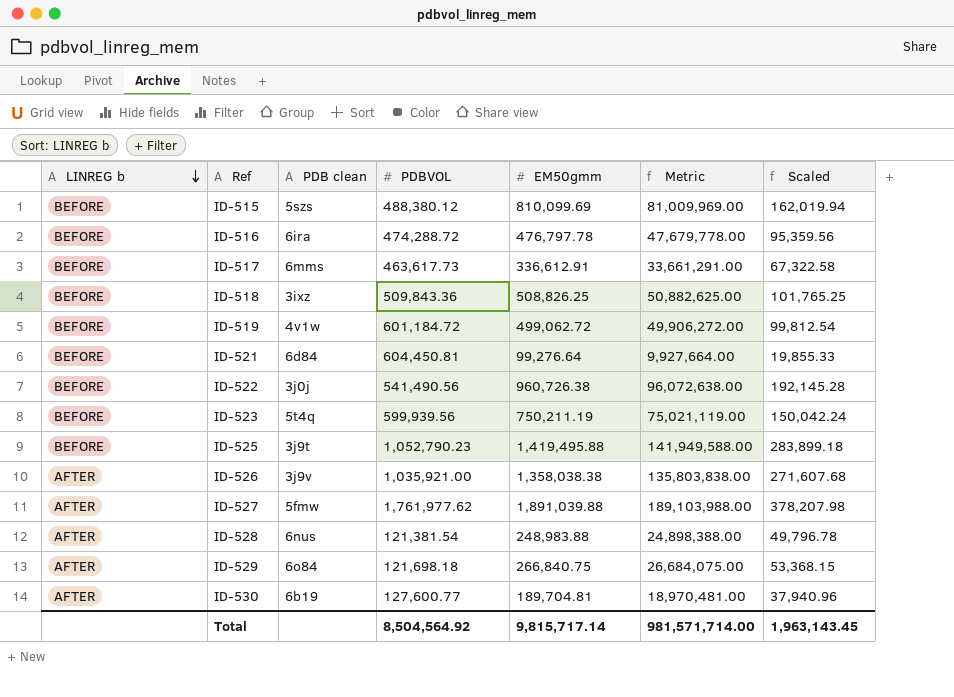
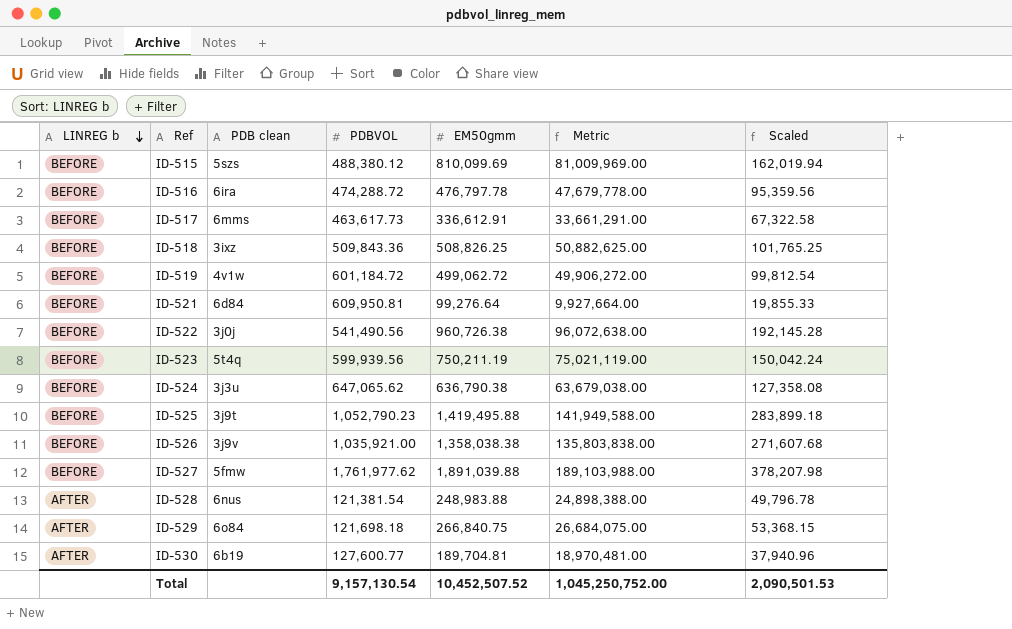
ID-521 | PDBVOL: 604,450.81 -> 609,950.81
row ID-524: none -> BEFORE | 3j3u | 647,065.62 | 636,790.38 | 63,679,038.00 | 127,358.08
ID-526 | LINREG b: AFTER -> BEFORE
ID-527 | LINREG b: AFTER -> BEFORE
Total | PDBVOL: 8,504,564.92 -> 9,157,130.54
Total | EM50gmm: 9,815,717.14 -> 10,452,507.52
Total | Metric: 981,571,714.00 -> 1,045,250,752.00
Total | Scaled: 1,963,143.45 -> 2,090,501.53

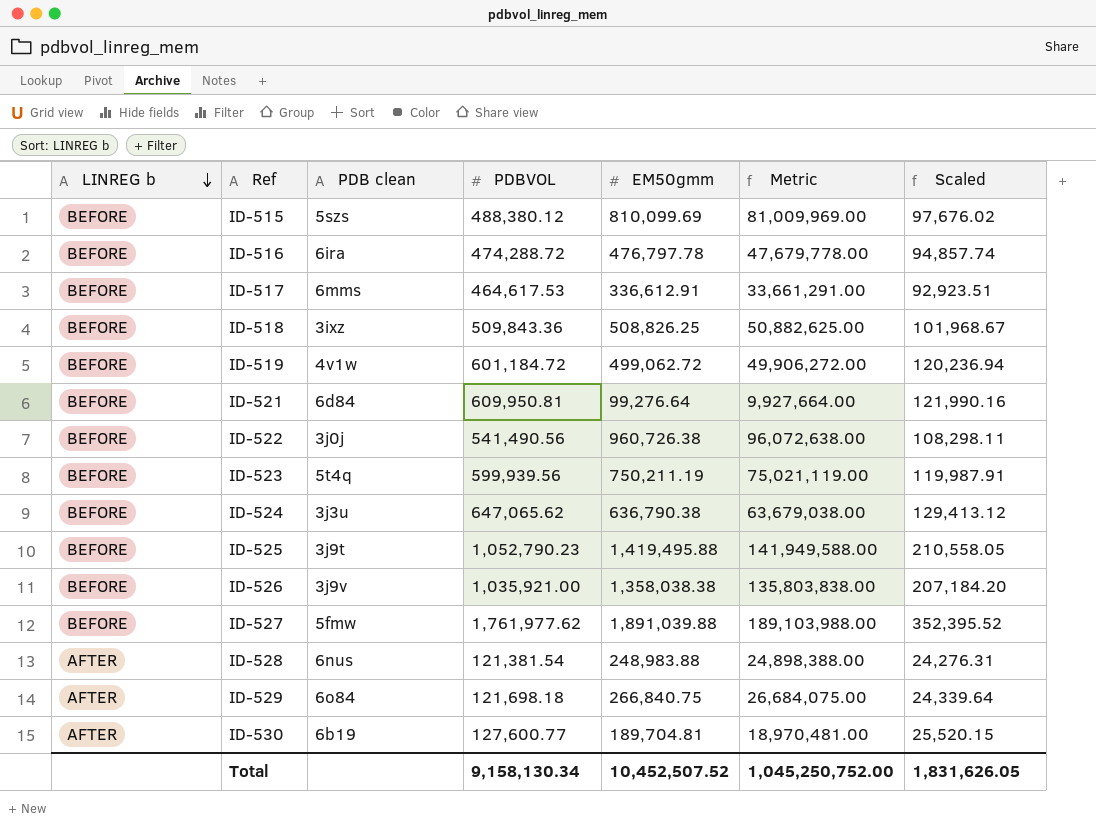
column Scaled | formula: [EM50gmm] * 0.2 -> [PDBVOL] * 0.2
ID-517 | PDBVOL: 463,617.73 -> 464,617.53
Total | PDBVOL: 9,157,130.54 -> 9,158,130.34
Total | Scaled: 2,090,501.53 -> 1,831,626.05

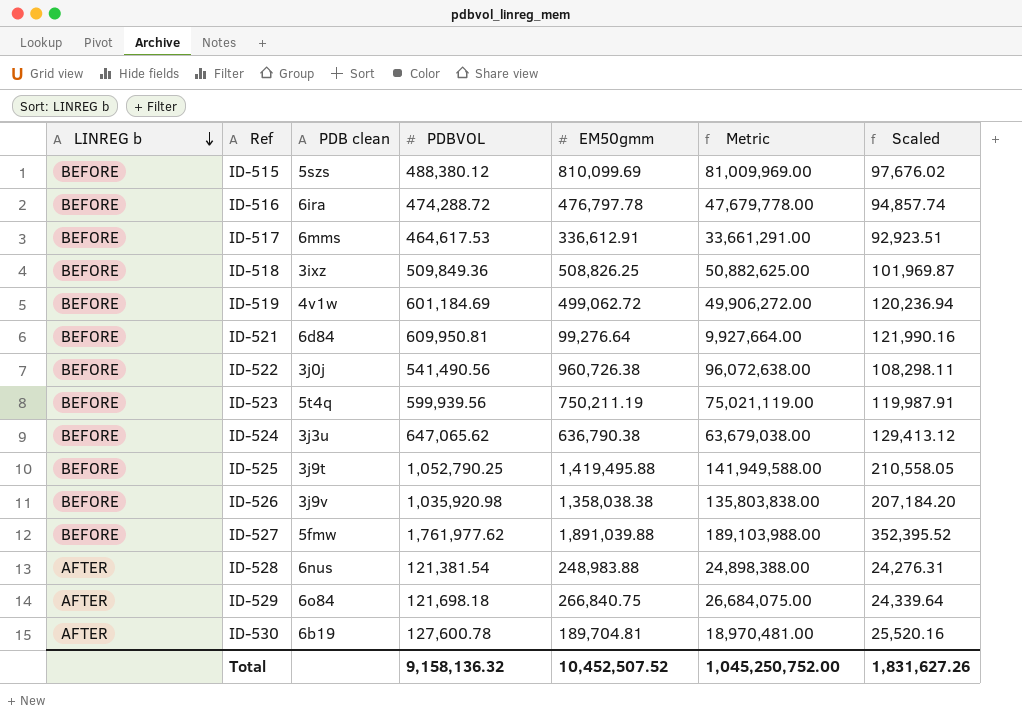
ID-518 | PDBVOL: 509,843.36 -> 509,849.36
ID-518 | Scaled: 101,968.67 -> 101,969.87
ID-519 | PDBVOL: 601,184.72 -> 601,184.69
ID-525 | PDBVOL: 1,052,790.23 -> 1,052,790.25
ID-526 | PDBVOL: 1,035,921.00 -> 1,035,920.98
ID-530 | PDBVOL: 127,600.77 -> 127,600.78
ID-530 | Scaled: 25,520.15 -> 25,520.16
Total | PDBVOL: 9,158,130.34 -> 9,158,136.32
Total | Scaled: 1,831,626.05 -> 1,831,627.26

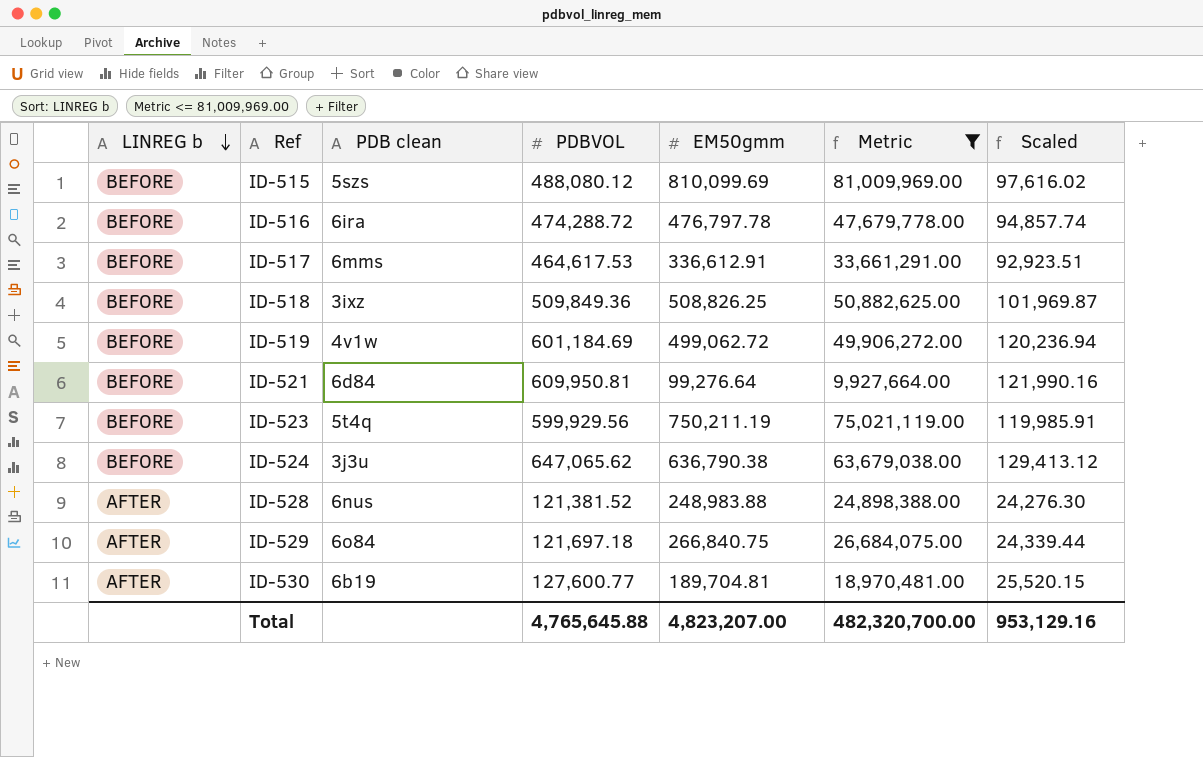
filter: none -> Metric <= 81,009,969.00
ID-515 | PDBVOL: 488,380.12 -> 488,080.12
ID-515 | Scaled: 97,676.02 -> 97,616.02
ID-523 | PDBVOL: 599,939.56 -> 599,929.56
ID-523 | Scaled: 119,987.91 -> 119,985.91
ID-528 | PDBVOL: 121,381.54 -> 121,381.52
ID-528 | Scaled: 24,276.31 -> 24,276.30
ID-529 | PDBVOL: 121,698.18 -> 121,697.18
ID-529 | Scaled: 24,339.64 -> 24,339.44
ID-530 | PDBVOL: 127,600.78 -> 127,600.77
ID-530 | Scaled: 25,520.16 -> 25,520.15
Total | PDBVOL: 9,158,136.32 -> 4,765,645.88
Total | EM50gmm: 10,452,507.52 -> 4,823,207.00
Total | Metric: 1,045,250,752.00 -> 482,320,700.00
Total | Scaled: 1,831,627.26 -> 953,129.16

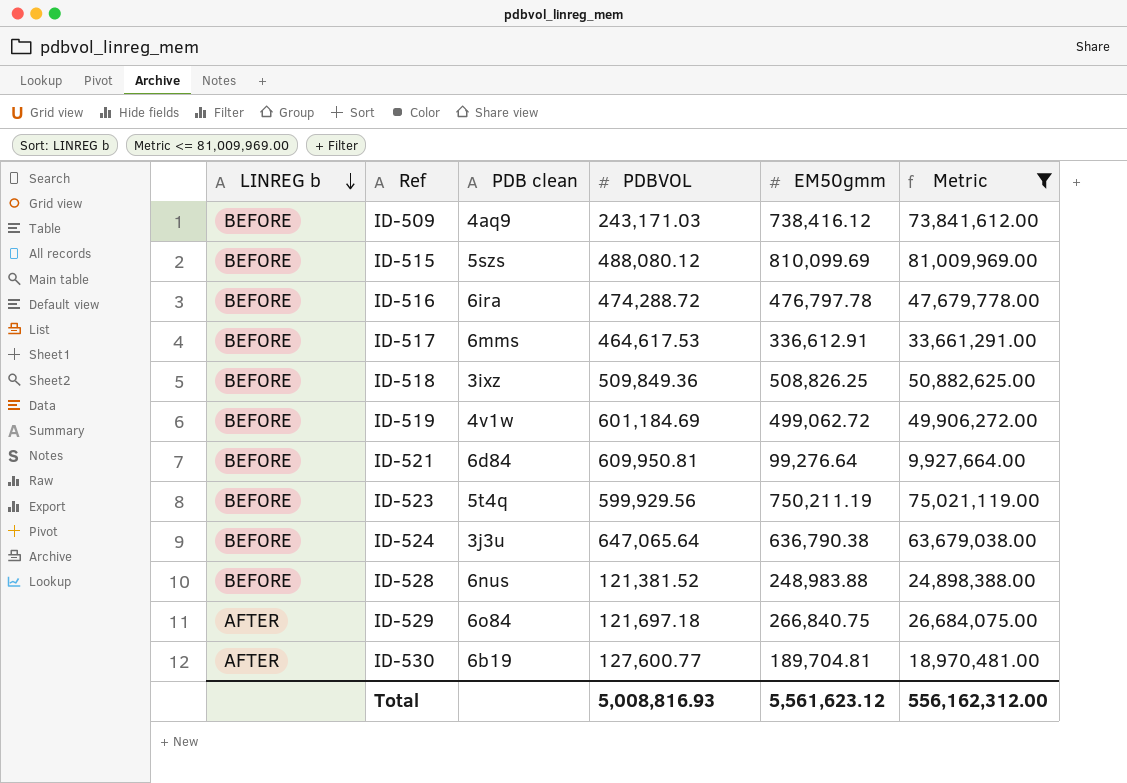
column Scaled | formula: [PDBVOL] * 0.2 -> none
row ID-509: none -> BEFORE | 4aq9 | 243,171.03 | 738,416.12 | 73,841,612.00
ID-524 | PDBVOL: 647,065.62 -> 647,065.64
ID-528 | LINREG b: AFTER -> BEFORE
Total | PDBVOL: 4,765,645.88 -> 5,008,816.93
Total | EM50gmm: 4,823,207.00 -> 5,561,623.12
Total | Metric: 482,320,700.00 -> 556,162,312.00

